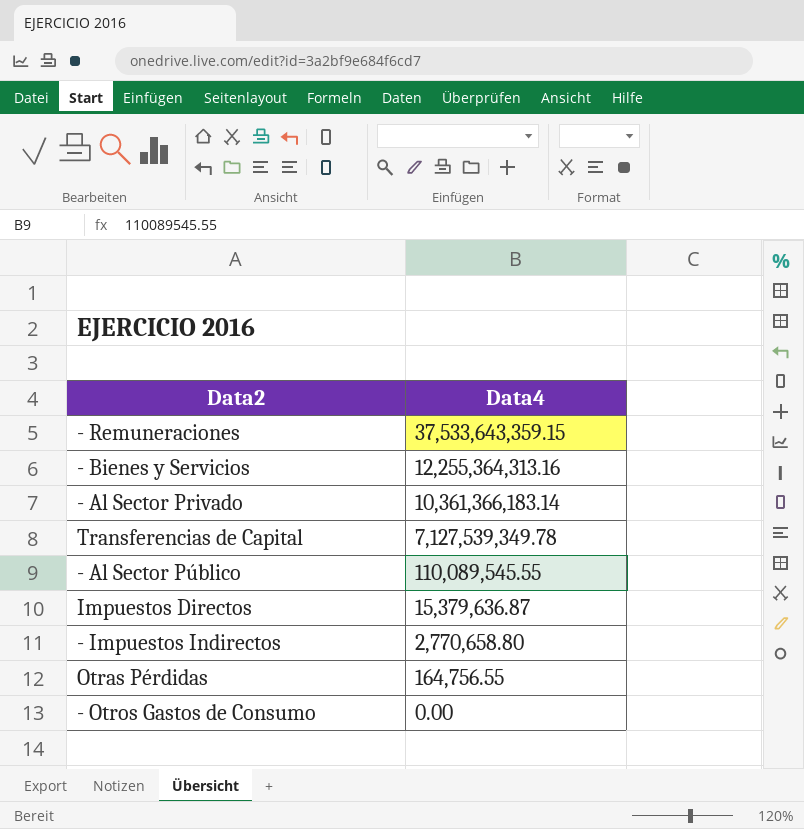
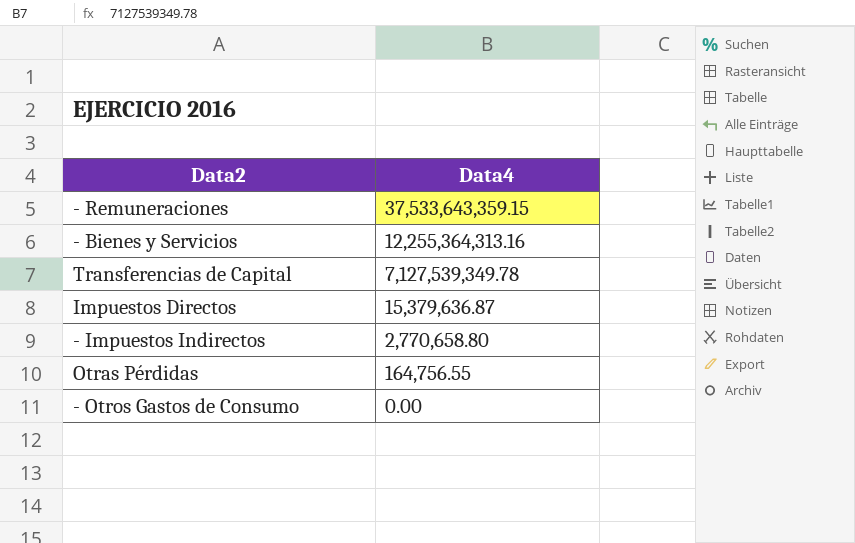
row - Al Sector Privado: 10,361,366,183.14 -> none
row - Al Sector Público: 110,089,545.55 -> none

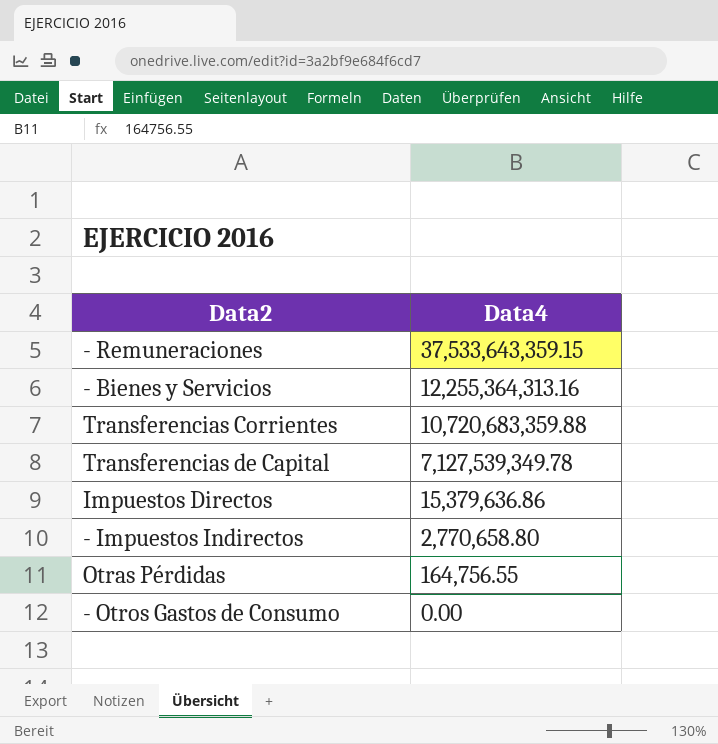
row Transferencias Corrientes: none -> 10,720,683,359.88
Impuestos Directos | Data4: 15,379,636.87 -> 15,379,636.86

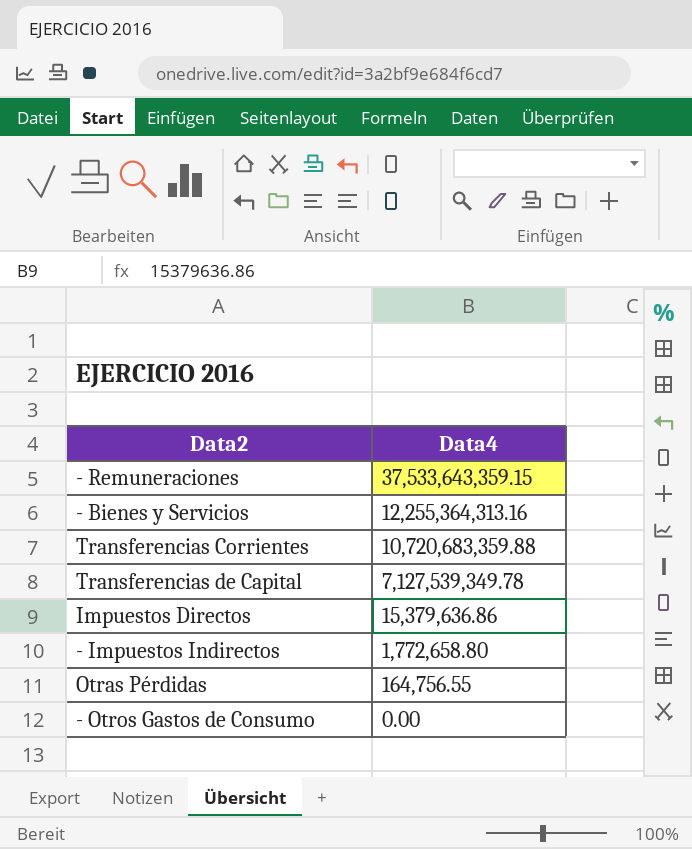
- Impuestos Indirectos | Data4: 2,770,658.80 -> 1,772,658.80

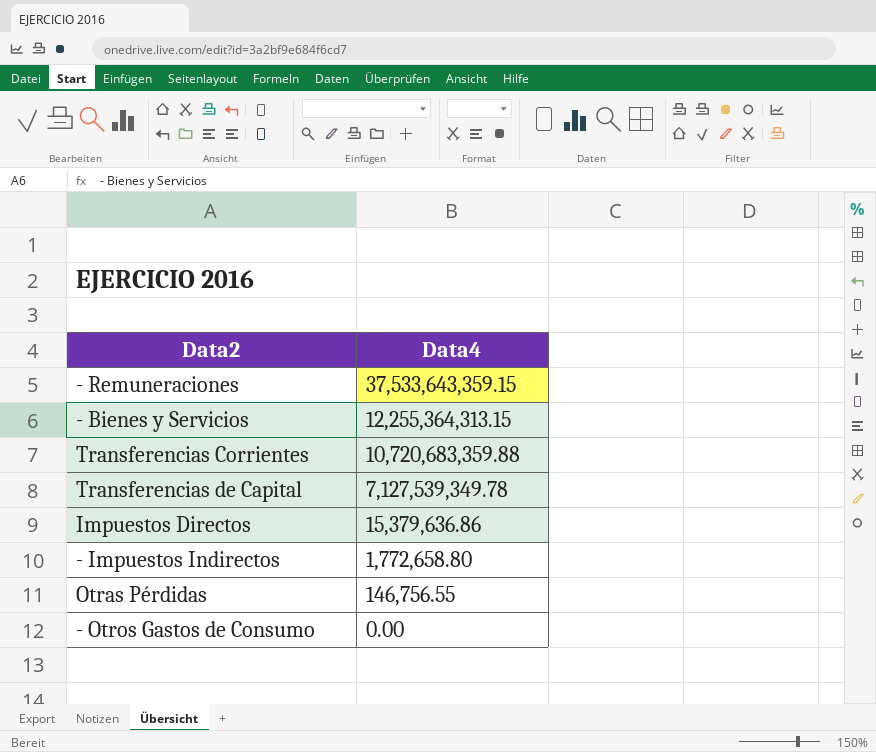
- Bienes y Servicios | Data4: 12,255,364,313.16 -> 12,255,364,313.15
Otras Pérdidas | Data4: 164,756.55 -> 146,756.55

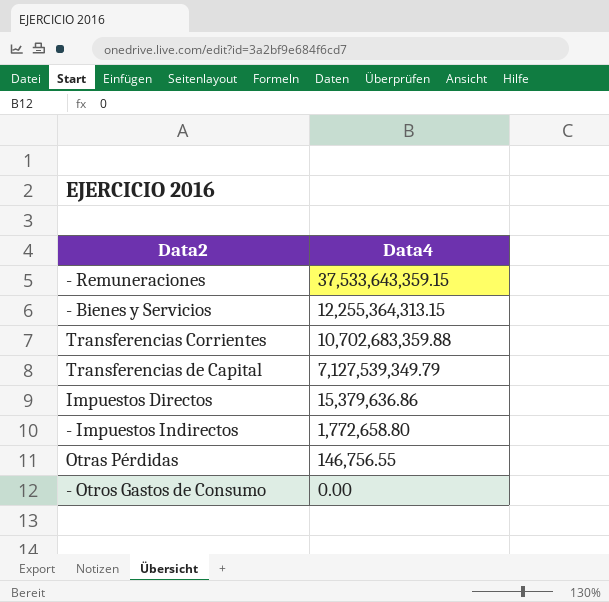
Transferencias Corrientes | Data4: 10,720,683,359.88 -> 10,702,683,359.88
Transferencias de Capital | Data4: 7,127,539,349.78 -> 7,127,539,349.79

